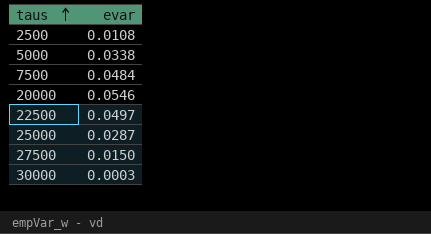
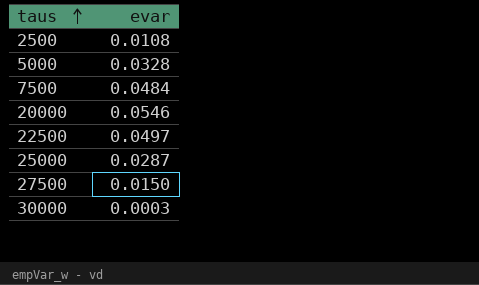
5000 | evar: 0.0338 -> 0.0328

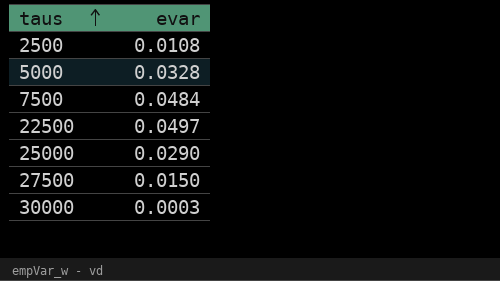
row 20000: 0.0546 -> none
25000 | evar: 0.0287 -> 0.0290

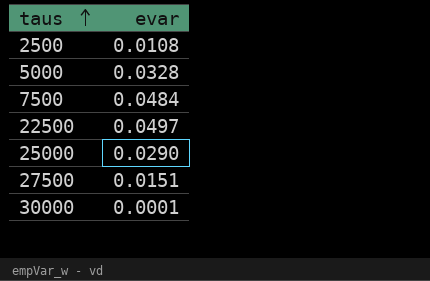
27500 | evar: 0.0150 -> 0.0151
30000 | evar: 0.0003 -> 0.0001

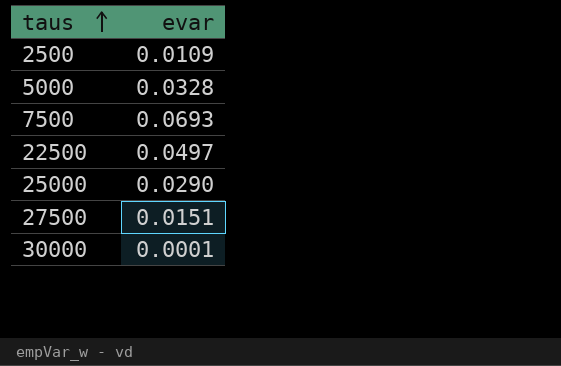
2500 | evar: 0.0108 -> 0.0109
7500 | evar: 0.0484 -> 0.0693

